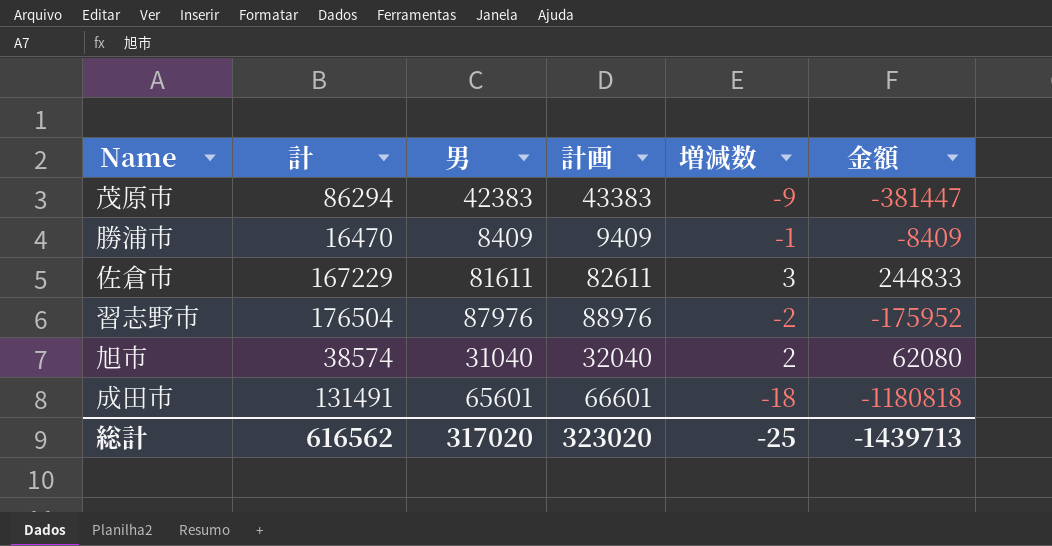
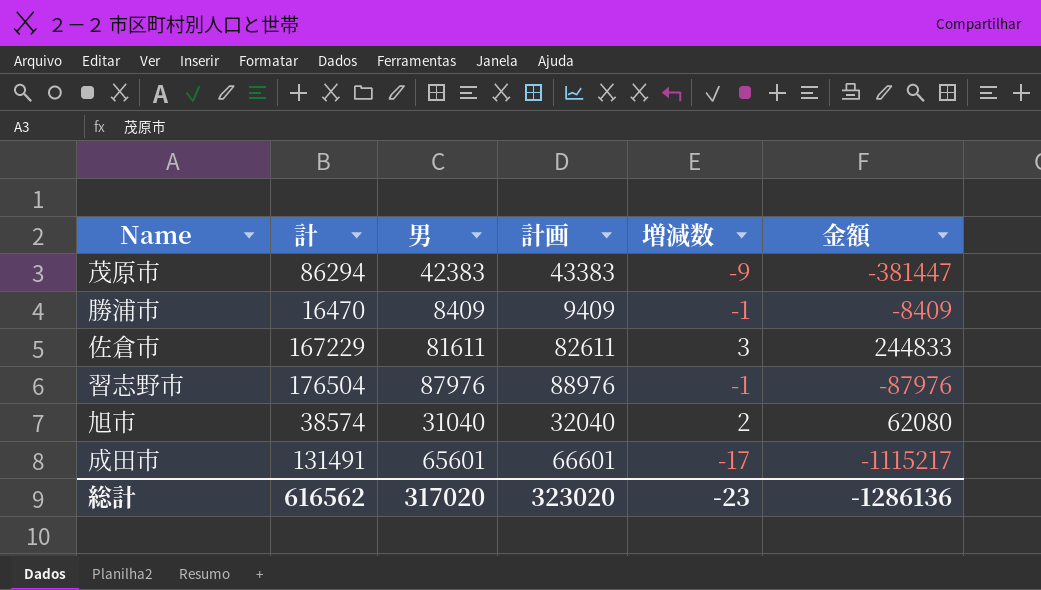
習志野市 | 増減数: -2 -> -1
習志野市 | 金額: -175952 -> -87976
成田市 | 増減数: -18 -> -17
成田市 | 金額: -1180818 -> -1115217
総計 | 増減数: -25 -> -23
総計 | 金額: -1439713 -> -1286136

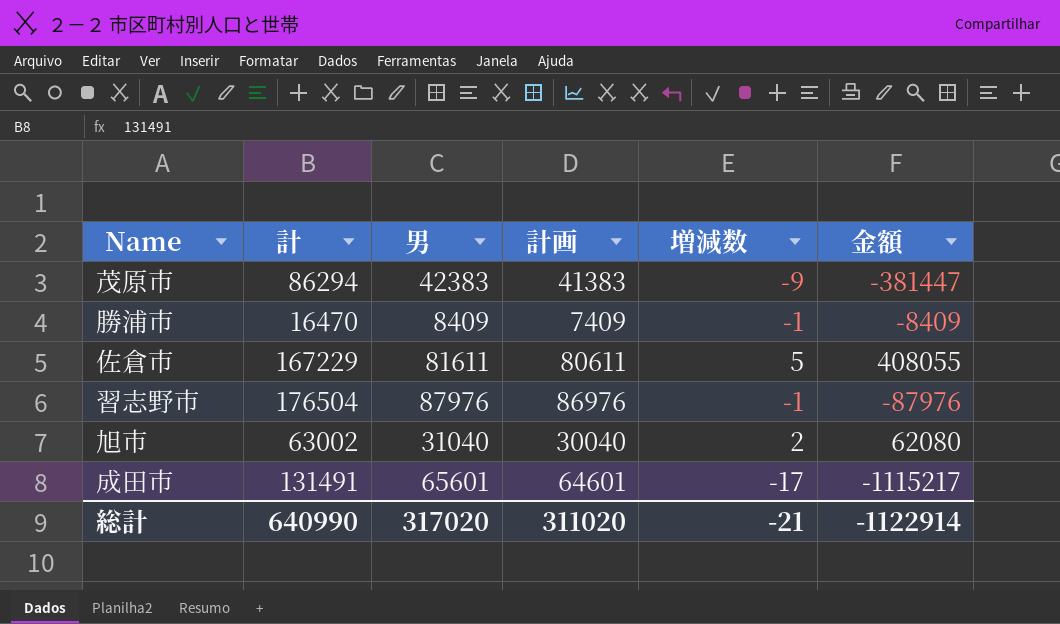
column 計画 | formula: [男] + 1000 -> [男] - 1000
佐倉市 | 増減数: 3 -> 5
佐倉市 | 金額: 244833 -> 408055
旭市 | 計: 38574 -> 63002
総計 | 計: 616562 -> 640990
総計 | 計画: 323020 -> 311020
総計 | 増減数: -23 -> -21
総計 | 金額: -1286136 -> -1122914

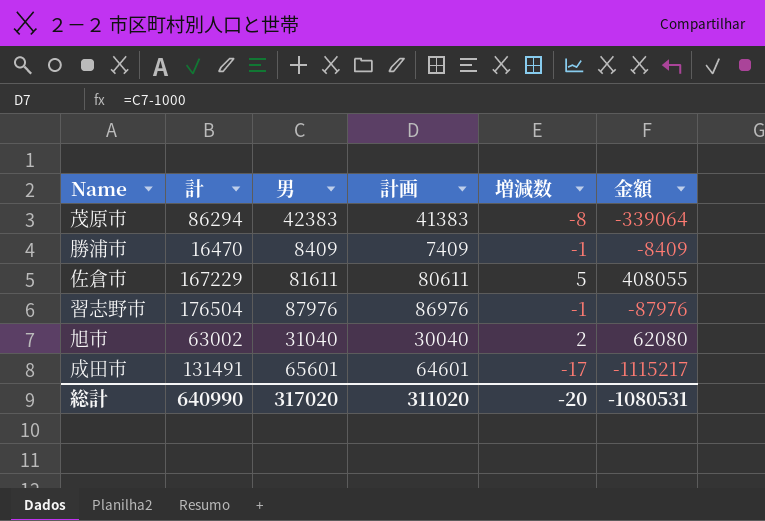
茂原市 | 増減数: -9 -> -8
茂原市 | 金額: -381447 -> -339064
総計 | 増減数: -21 -> -20
総計 | 金額: -1122914 -> -1080531

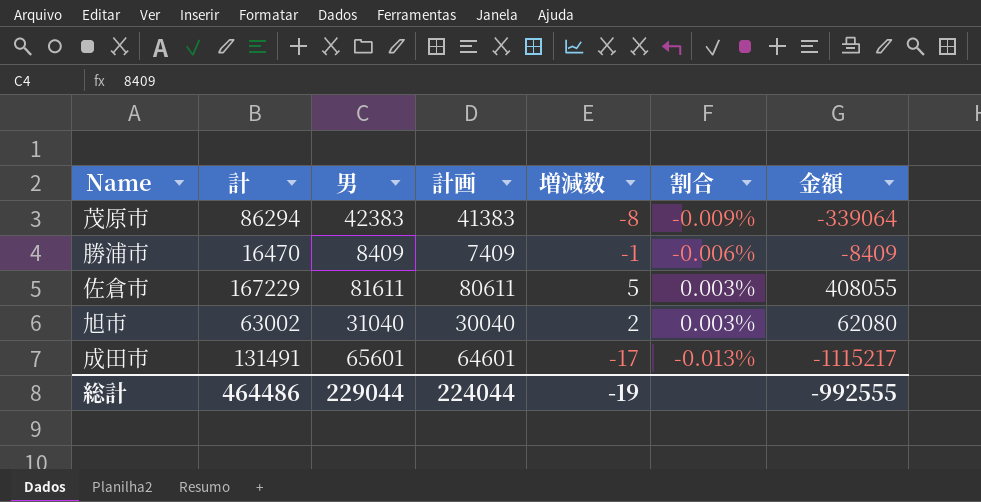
column 割合 | formula: none -> [増減数] / [計]
row 習志野市: 176504 | 87976 | 86976 | -1 | -87976 -> none
総計 | 計: 640990 -> 464486
総計 | 男: 317020 -> 229044
総計 | 計画: 311020 -> 224044
総計 | 増減数: -20 -> -19
総計 | 金額: -1080531 -> -992555

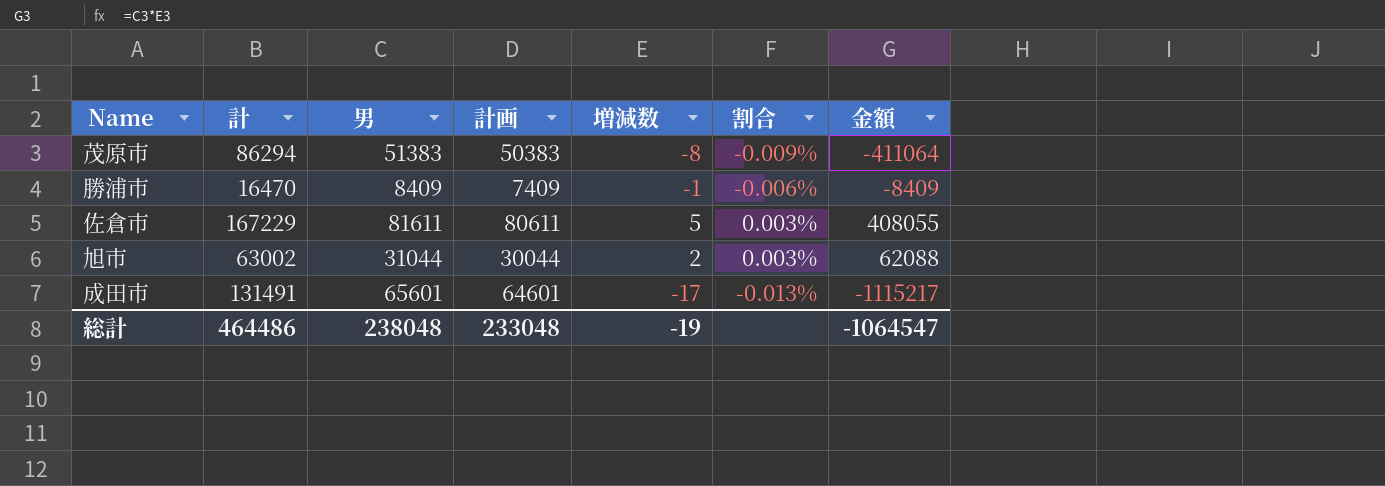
茂原市 | 男: 42383 -> 51383
茂原市 | 計画: 41383 -> 50383
茂原市 | 金額: -339064 -> -411064
旭市 | 男: 31040 -> 31044
旭市 | 計画: 30040 -> 30044
旭市 | 金額: 62080 -> 62088
総計 | 男: 229044 -> 238048
総計 | 計画: 224044 -> 233048
総計 | 金額: -992555 -> -1064547

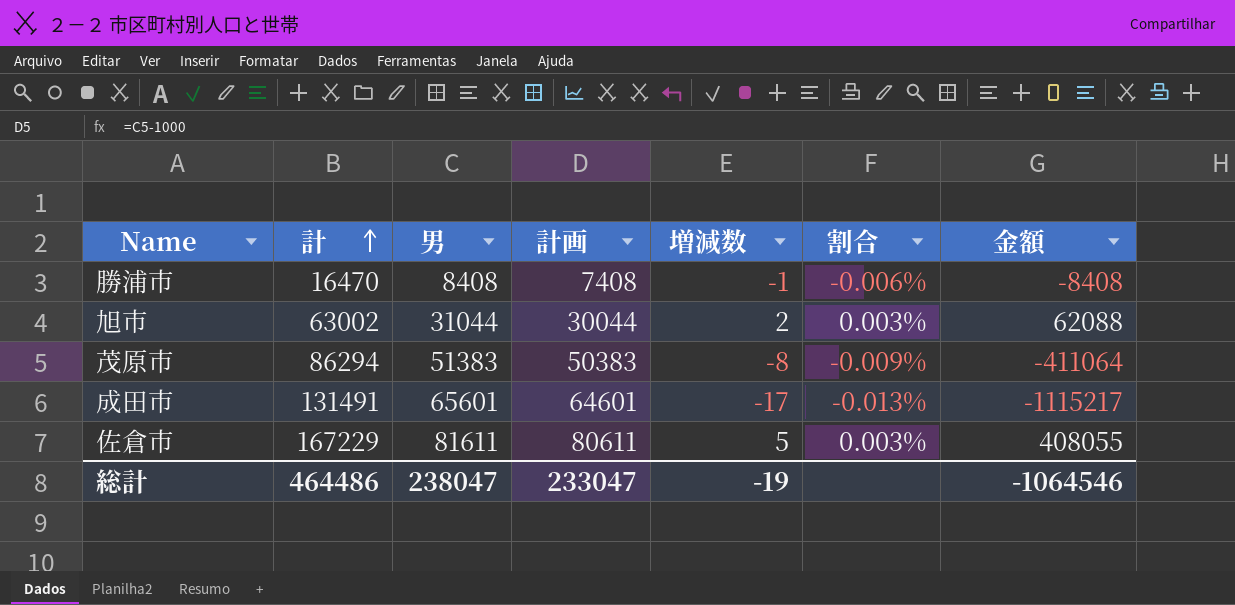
row order: none -> 計 ascending
勝浦市 | 男: 8409 -> 8408
勝浦市 | 計画: 7409 -> 7408
勝浦市 | 金額: -8409 -> -8408
総計 | 男: 238048 -> 238047
総計 | 計画: 233048 -> 233047
総計 | 金額: -1064547 -> -1064546

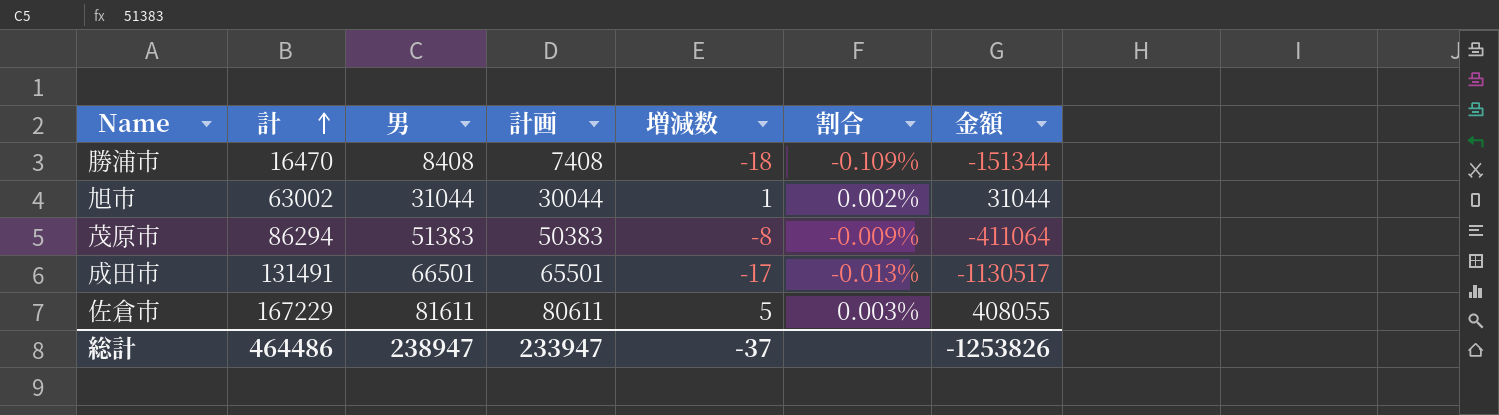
勝浦市 | 増減数: -1 -> -18
勝浦市 | 割合: -0.006% -> -0.109%
勝浦市 | 金額: -8408 -> -151344
旭市 | 増減数: 2 -> 1
旭市 | 割合: 0.003% -> 0.002%
旭市 | 金額: 62088 -> 31044
成田市 | 男: 65601 -> 66501
成田市 | 計画: 64601 -> 65501
成田市 | 金額: -1115217 -> -1130517
総計 | 男: 238047 -> 238947
総計 | 計画: 233047 -> 233947
総計 | 増減数: -19 -> -37
総計 | 金額: -1064546 -> -1253826

